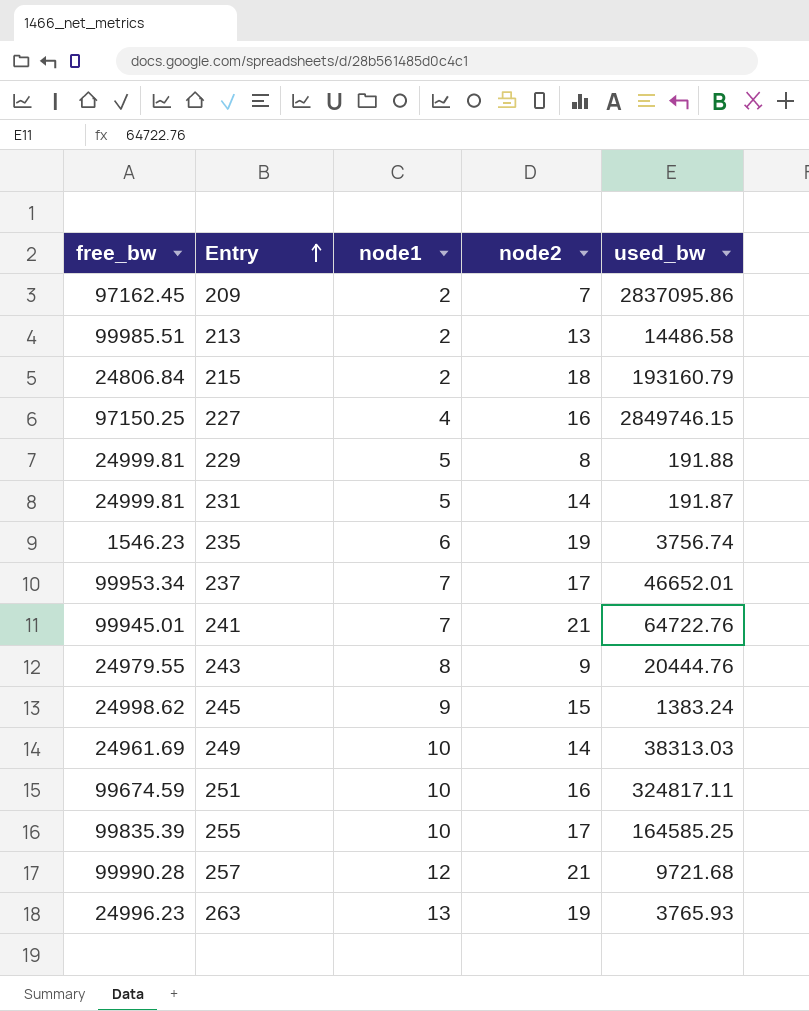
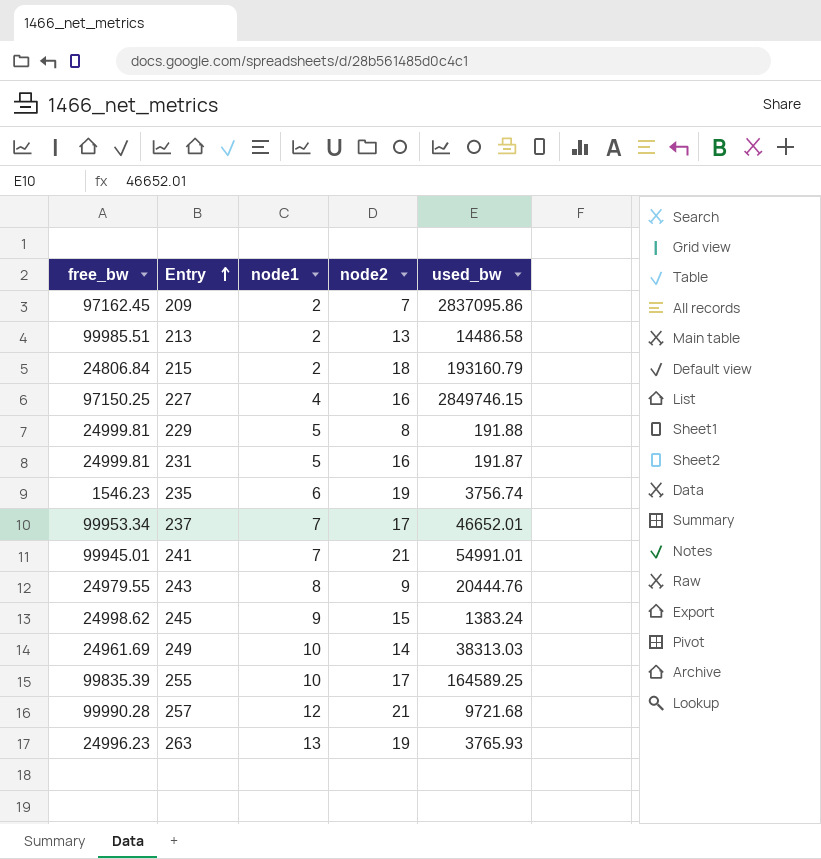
row 251: 99674.59 | 10 | 16 | 324817.11 -> none
231 | node2: 14 -> 16
241 | used_bw: 64722.76 -> 54991.01
255 | used_bw: 164585.25 -> 164589.25

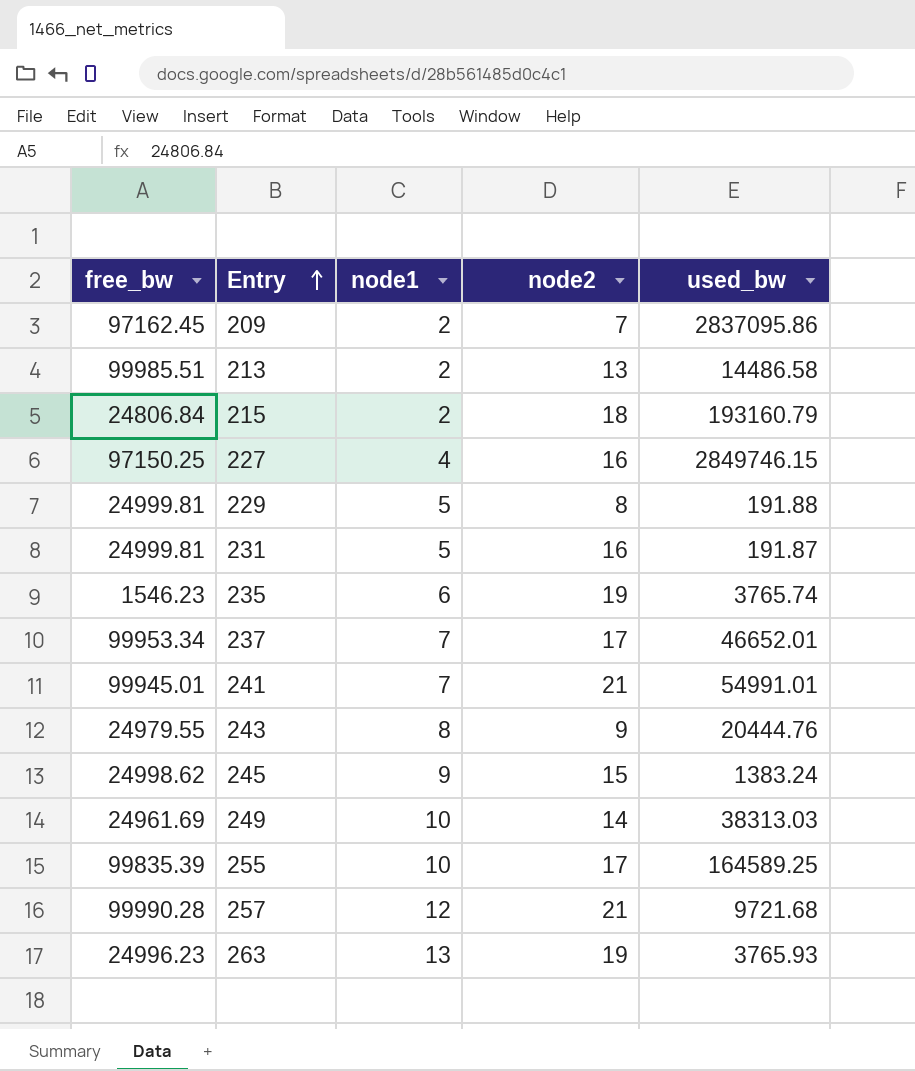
235 | used_bw: 3756.74 -> 3765.74

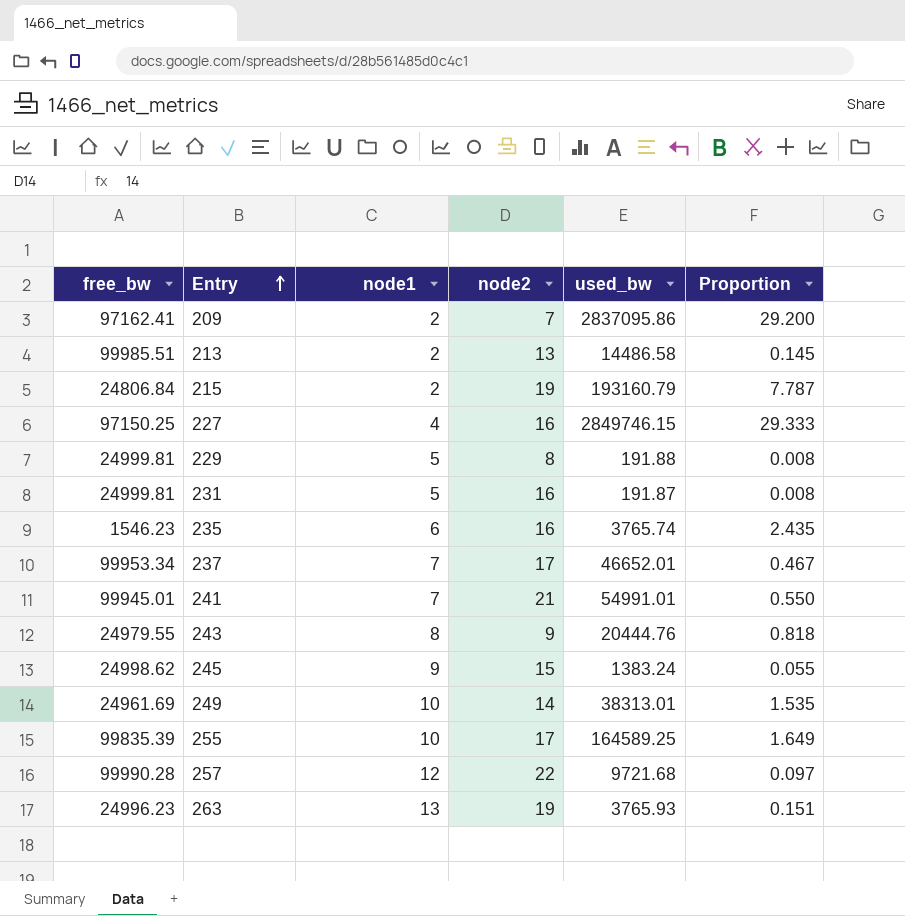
column Proportion | formula: none -> [used_bw] / [free_bw]
209 | free_bw: 97162.45 -> 97162.41
215 | node2: 18 -> 19
235 | node2: 19 -> 16
249 | used_bw: 38313.03 -> 38313.01
257 | node2: 21 -> 22

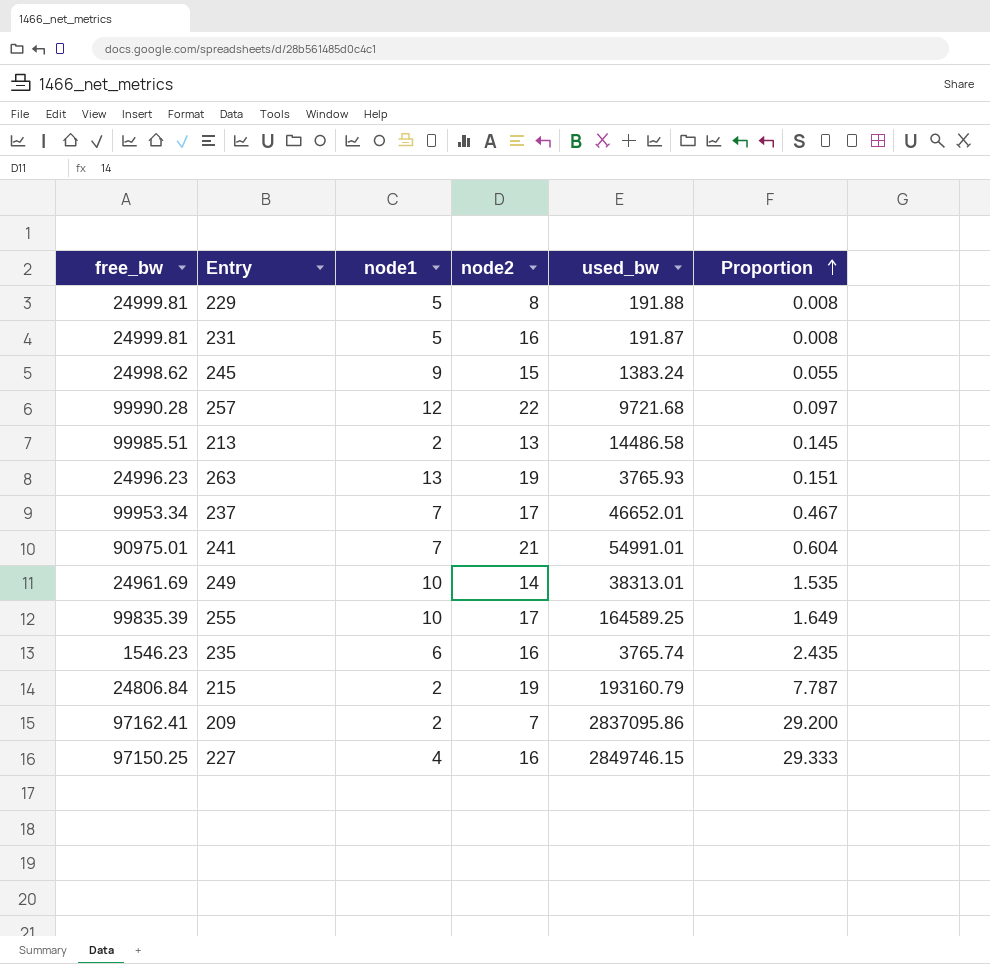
row order: Entry ascending -> Proportion ascending
row 243: 24979.55 | 8 | 9 | 20444.76 | 0.818 -> none
241 | free_bw: 99945.01 -> 90975.01
241 | Proportion: 0.550 -> 0.604

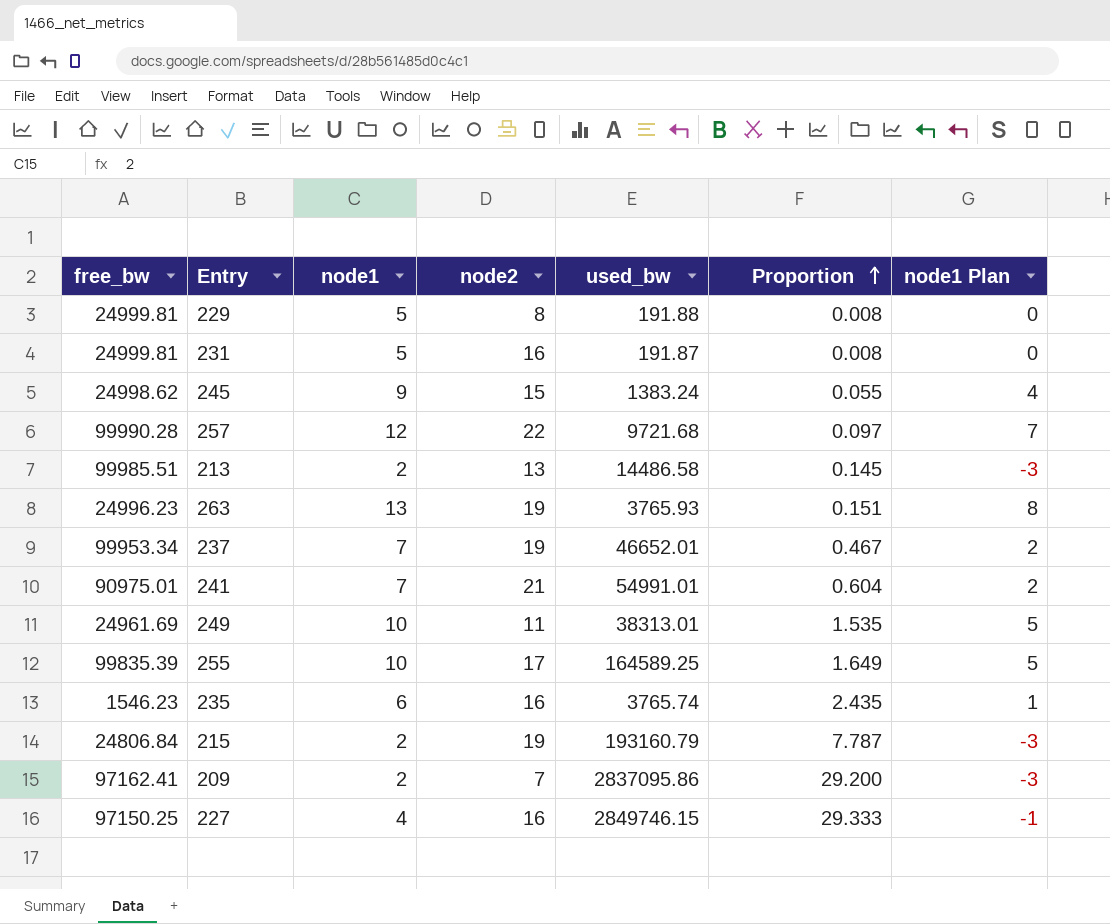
column node1 Plan | formula: none -> [node1] - 5
237 | node2: 17 -> 19
249 | node2: 14 -> 11

